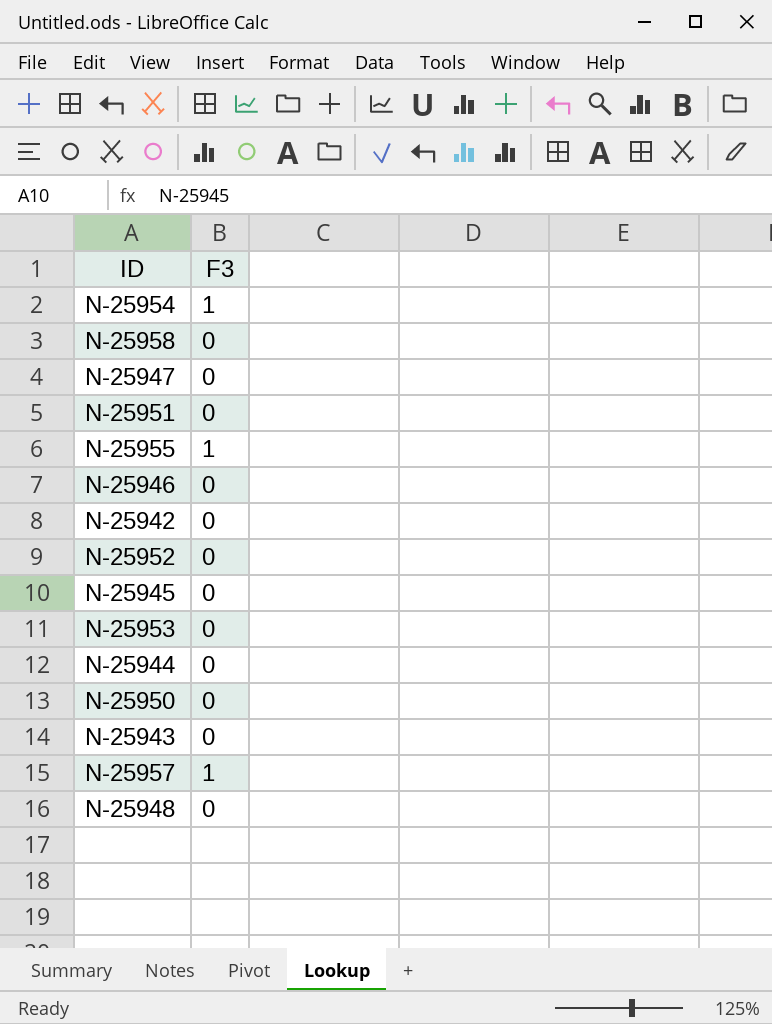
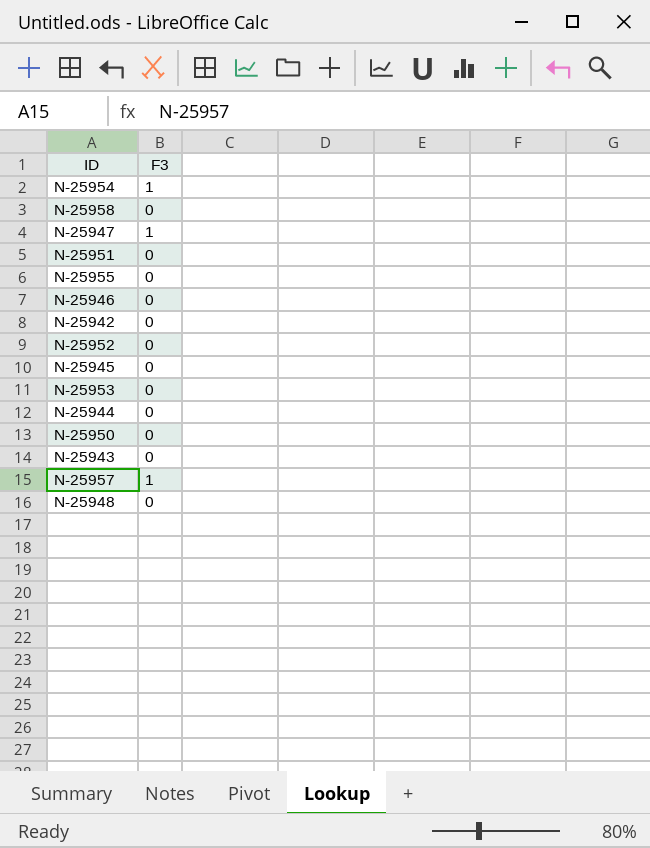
N-25947 | F3: 0 -> 1
N-25955 | F3: 1 -> 0

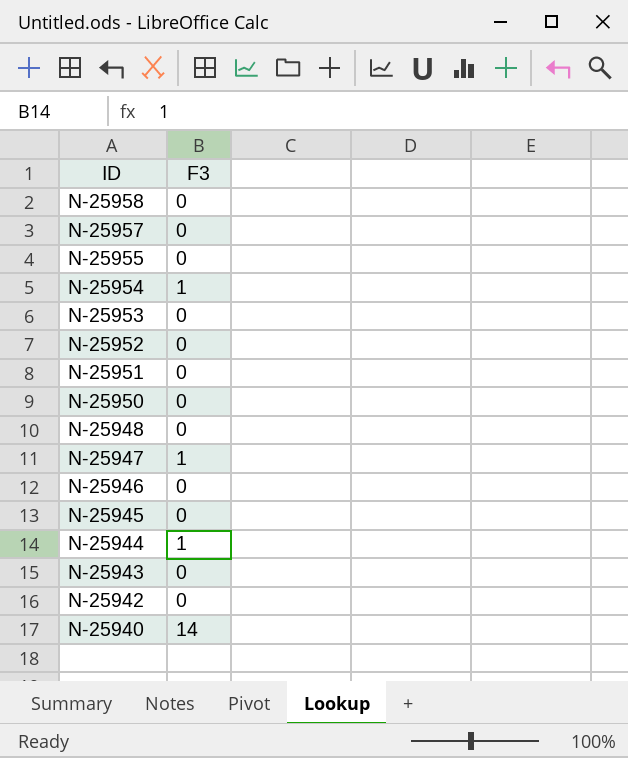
row order: none -> ID descending
N-25957 | F3: 1 -> 0
N-25944 | F3: 0 -> 1
row N-25940: none -> 14

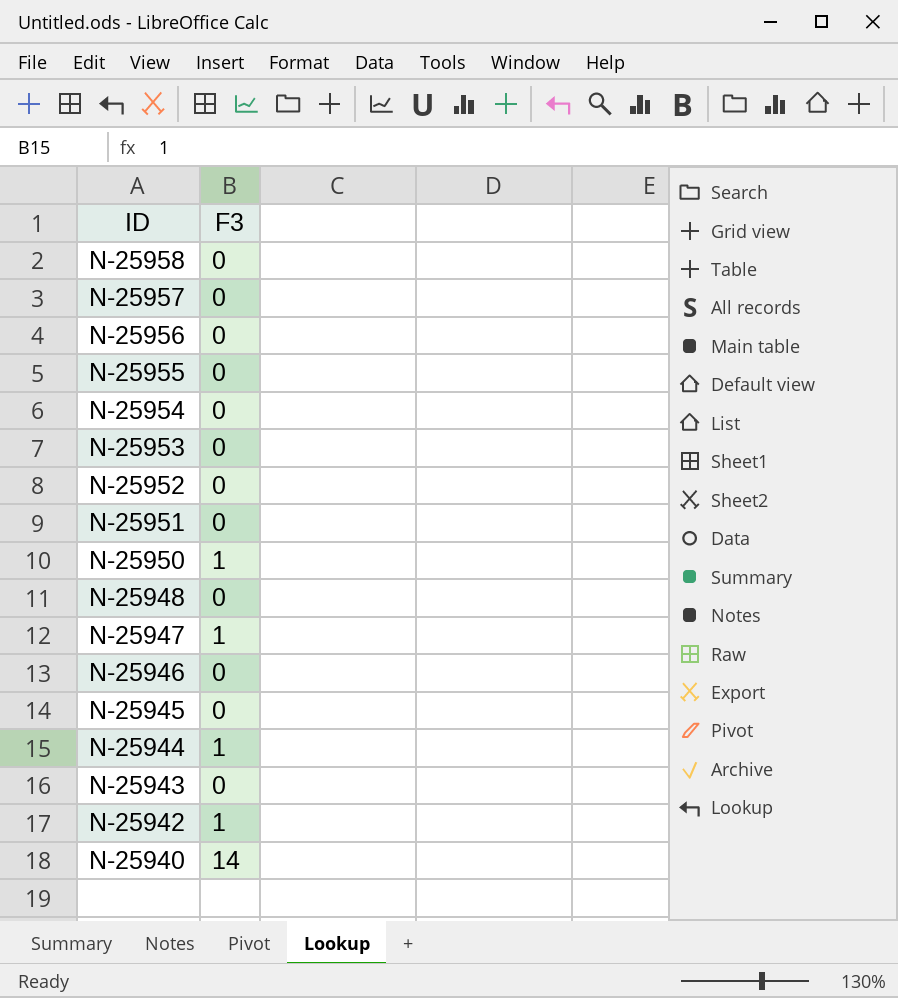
row N-25956: none -> 0
N-25954 | F3: 1 -> 0
N-25950 | F3: 0 -> 1
N-25942 | F3: 0 -> 1

